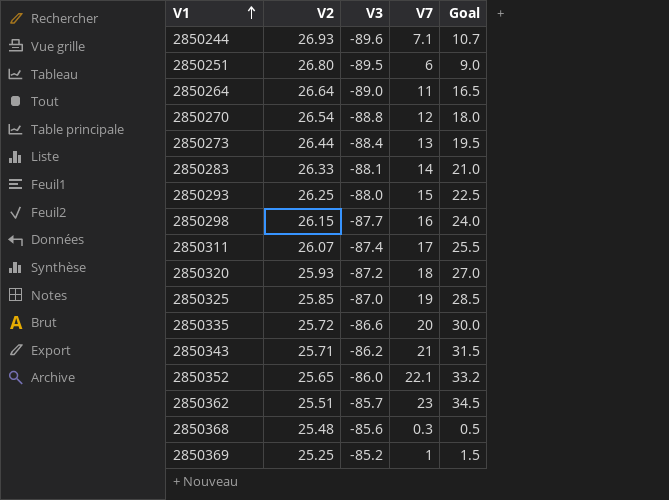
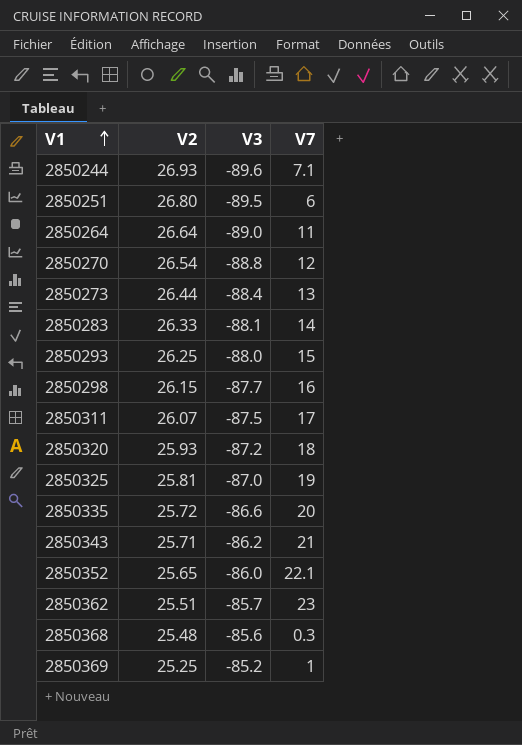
column Goal | formula: [V7] * 1.5 -> none
2850311 | V3: -87.4 -> -87.5
2850325 | V2: 25.85 -> 25.81

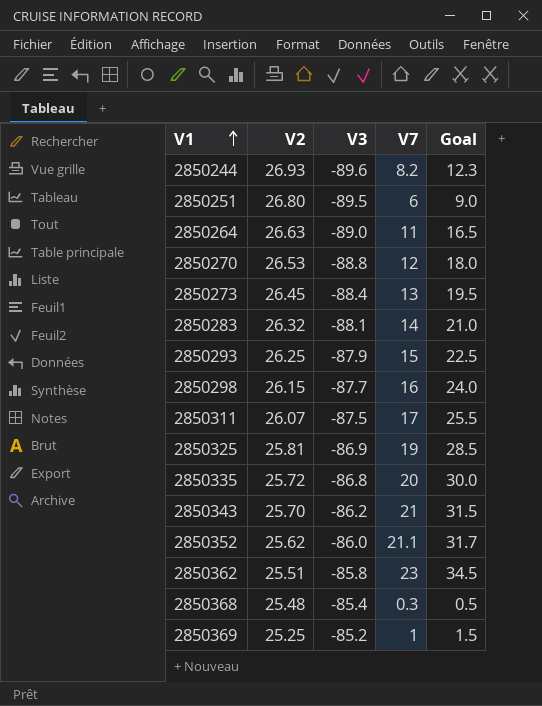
column Goal | formula: none -> [V7] * 1.5
row 2850320: 25.93 | -87.2 | 18 -> none
2850244 | V7: 7.1 -> 8.2
2850264 | V2: 26.64 -> 26.63
2850270 | V2: 26.54 -> 26.53
2850273 | V2: 26.44 -> 26.45
2850283 | V2: 26.33 -> 26.32
2850293 | V3: -88.0 -> -87.9
2850325 | V3: -87.0 -> -86.9
2850335 | V3: -86.6 -> -86.8
2850343 | V2: 25.71 -> 25.70
2850352 | V2: 25.65 -> 25.62
2850352 | V7: 22.1 -> 21.1
2850362 | V3: -85.7 -> -85.8
2850368 | V3: -85.6 -> -85.4

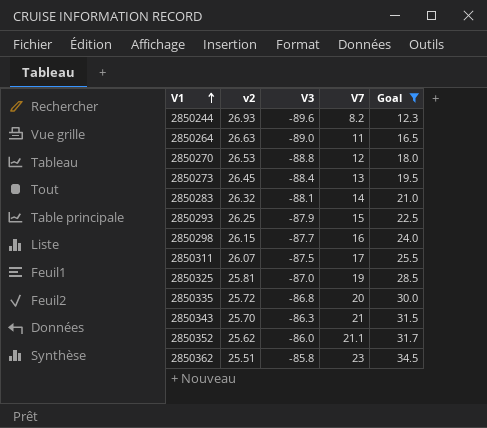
filter: none -> Goal >= 12.3
column name: V2 -> v2
2850325 | V3: -86.9 -> -87.0
2850343 | V3: -86.2 -> -86.3

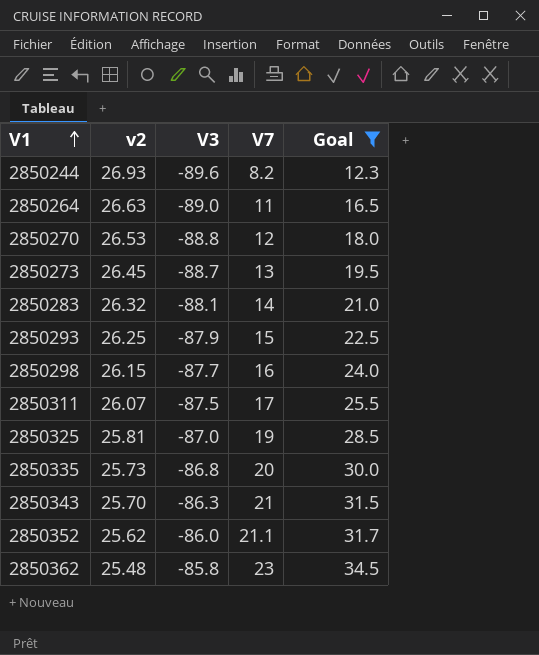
2850273 | V3: -88.4 -> -88.7
2850335 | v2: 25.72 -> 25.73
2850362 | v2: 25.51 -> 25.48

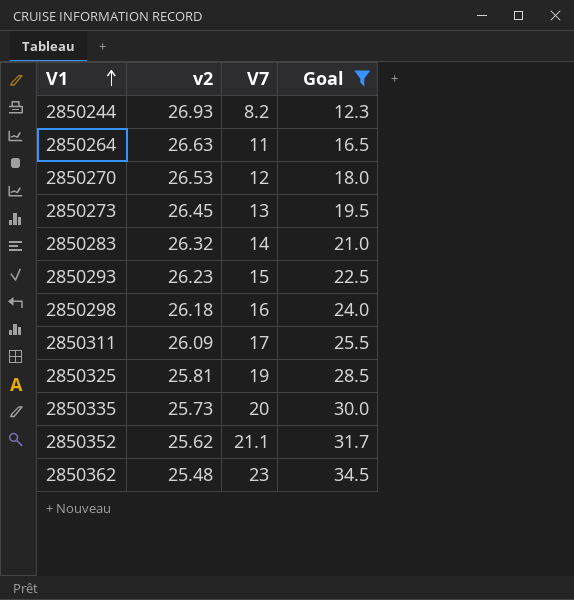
column V3 | position: 3 -> none
row 2850343: 25.70 | -86.3 | 21 | 31.5 -> none
2850293 | v2: 26.25 -> 26.23
2850298 | v2: 26.15 -> 26.18
2850311 | v2: 26.07 -> 26.09

